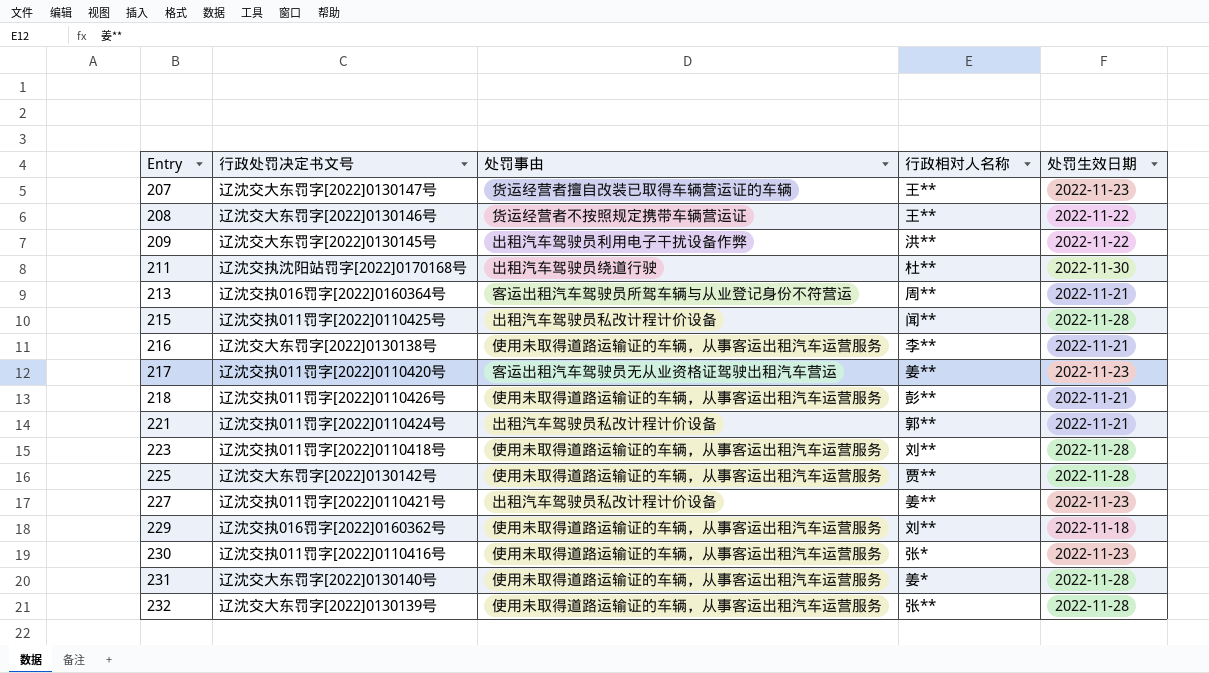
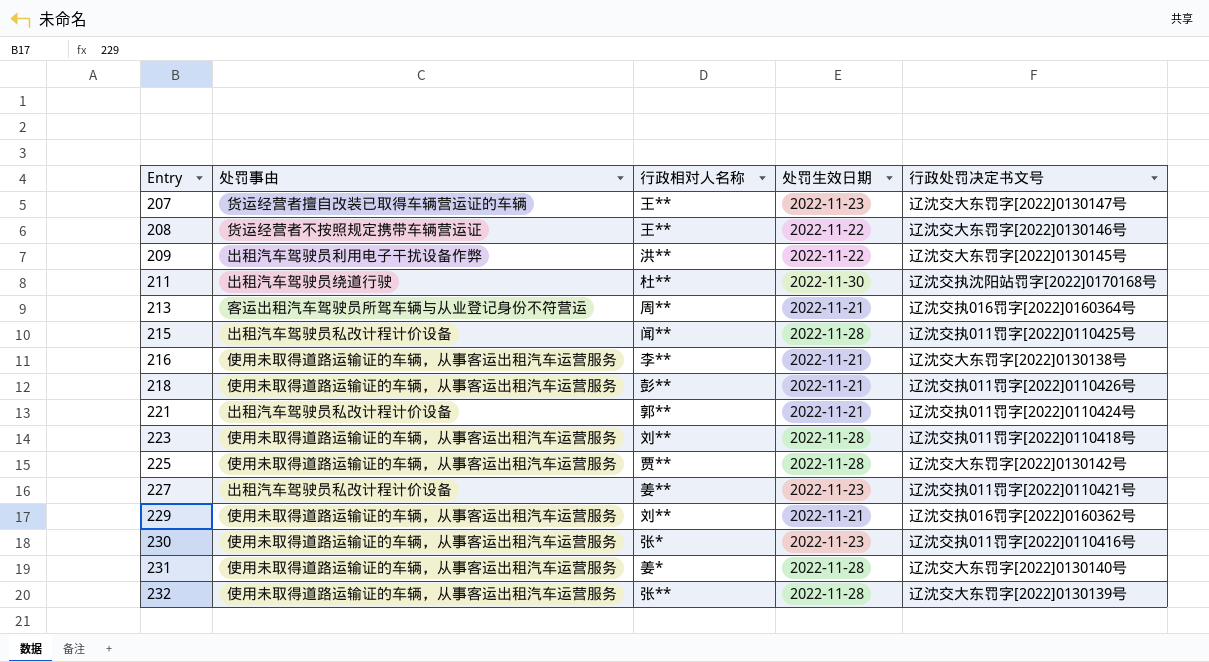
column 行政处罚决定书文号 | position: 2 -> 5
row 217: 辽沈交执011罚字[2022]0110420号 | 客运出租汽车驾驶员无从业资格证驾驶出租汽车营运 | 姜** | 2022-11-23 -> none
229 | 处罚生效日期: 2022-11-18 -> 2022-11-21

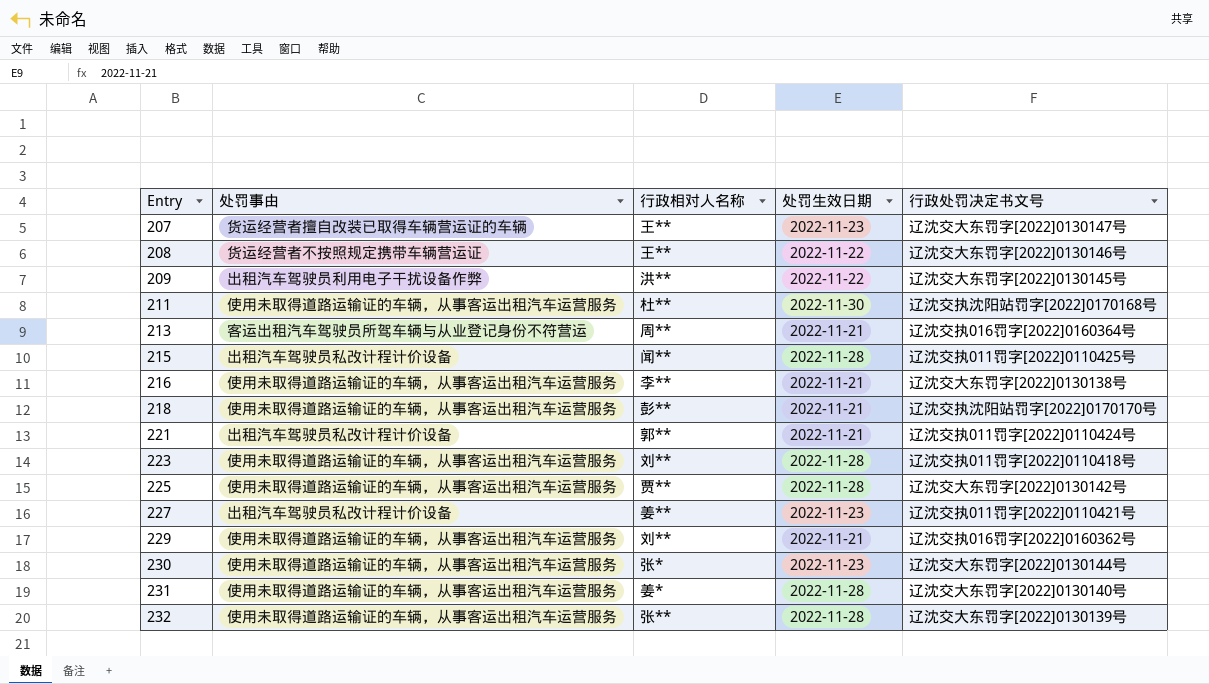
211 | 处罚事由: 出租汽车驾驶员绕道行驶 -> 使用未取得道路运输证的车辆，从事客运出租汽车运营服务
218 | 行政处罚决定书文号: 辽沈交执011罚字[2022]0110426号 -> 辽沈交执沈阳站罚字[2022]0170170号
230 | 行政处罚决定书文号: 辽沈交执011罚字[2022]0110416号 -> 辽沈交大东罚字[2022]0130144号

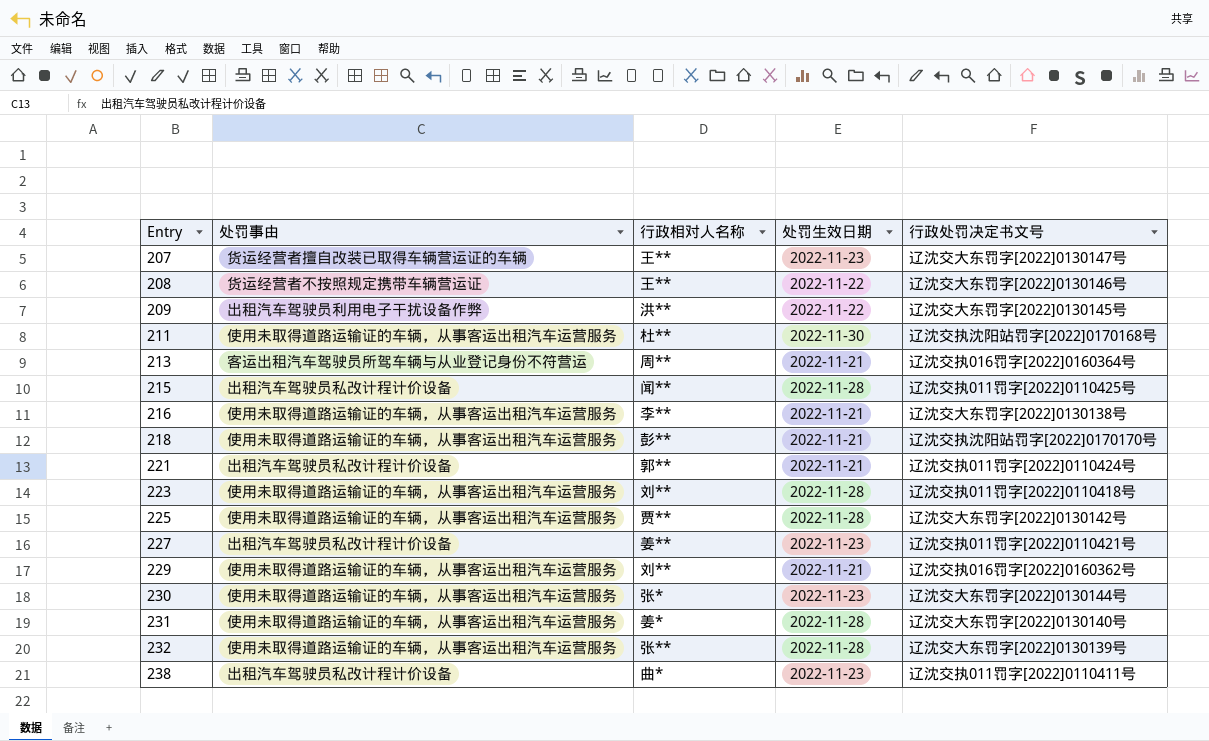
row 238: none -> 出租汽车驾驶员私改计程计价设备 | 曲* | 2022-11-23 | 辽沈交执011罚字[2022]0110411号

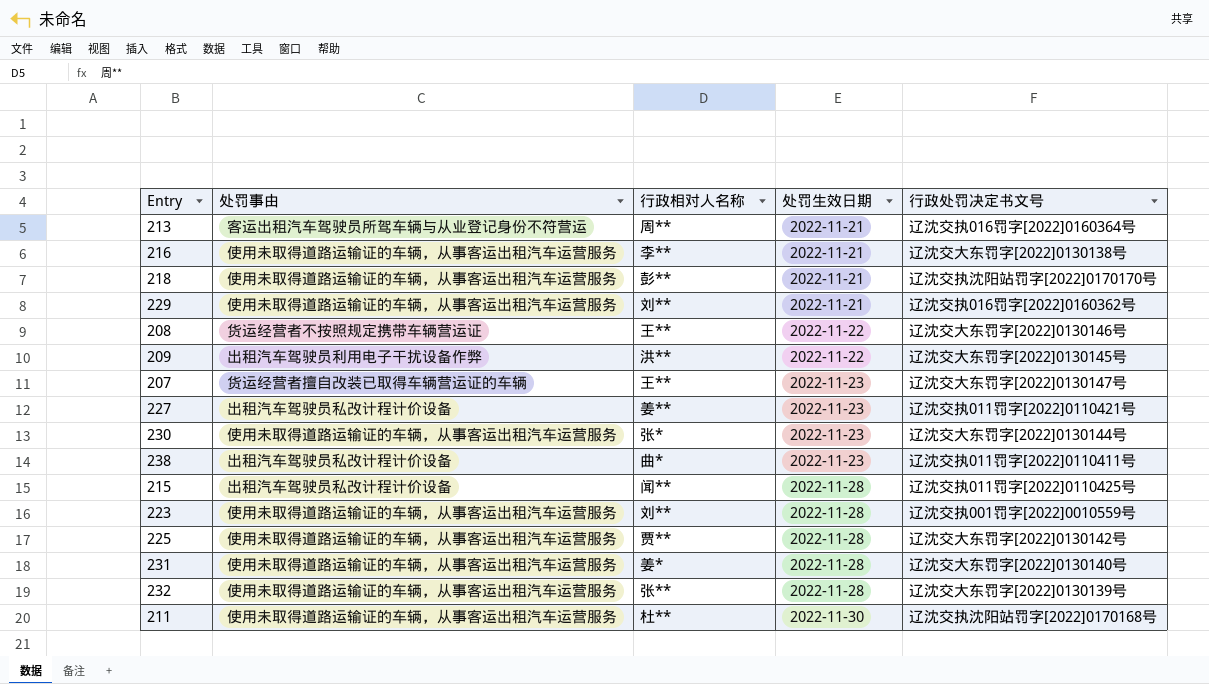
row order: Entry ascending -> 处罚生效日期 ascending
row 221: 出租汽车驾驶员私改计程计价设备 | 郭** | 2022-11-21 | 辽沈交执011罚字[2022]0110424号 -> none
223 | 行政处罚决定书文号: 辽沈交执011罚字[2022]0110418号 -> 辽沈交执001罚字[2022]0010559号

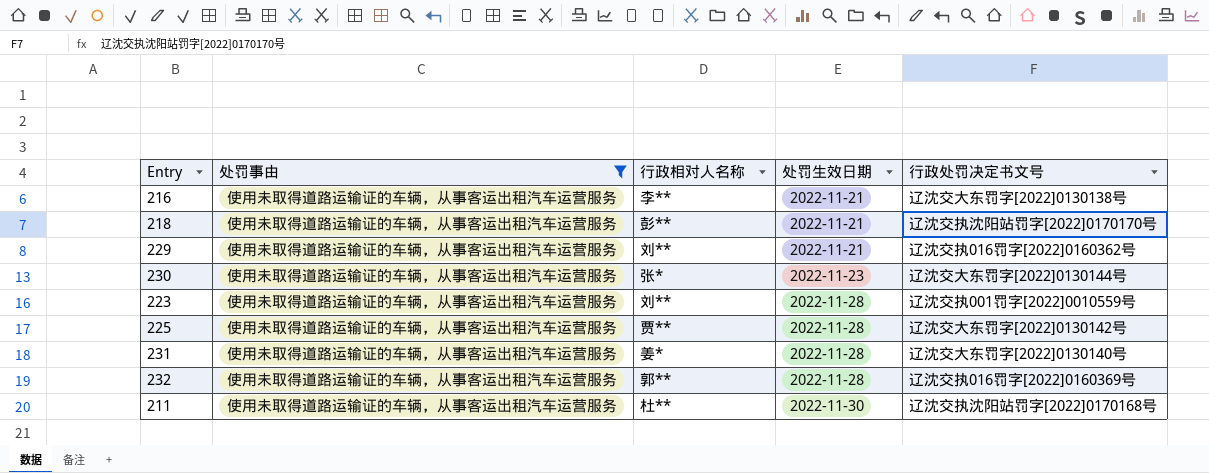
filter: none -> 处罚事由 = 使用未取得道路运输证的车辆，从事客运出租汽车运营服务
232 | 行政相对人名称: 张** -> 郭**
232 | 行政处罚决定书文号: 辽沈交大东罚字[2022]0130139号 -> 辽沈交执016罚字[2022]0160369号

